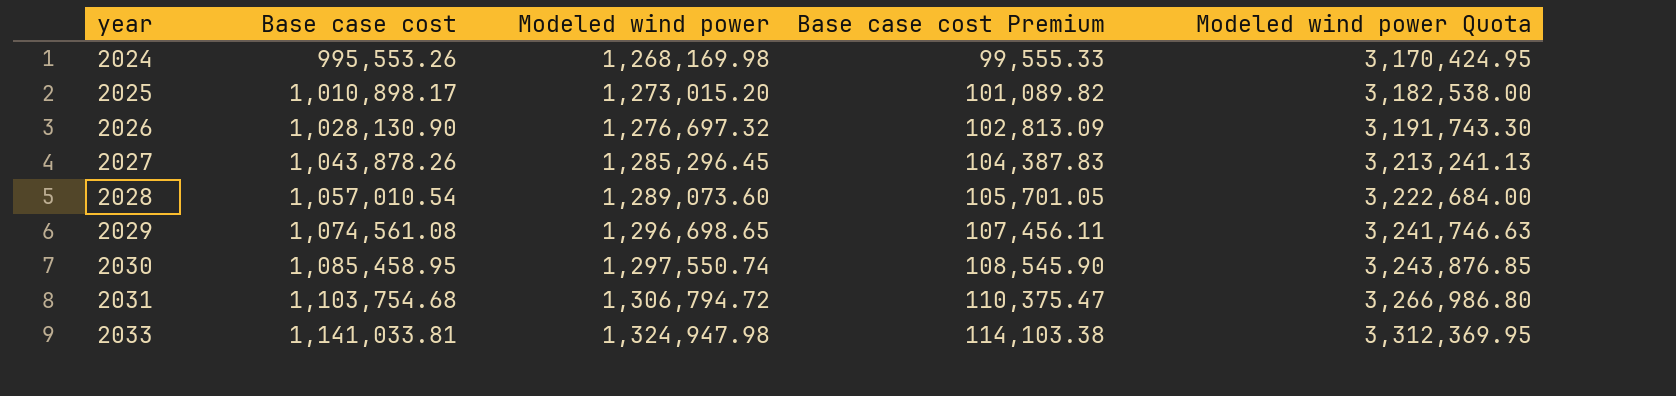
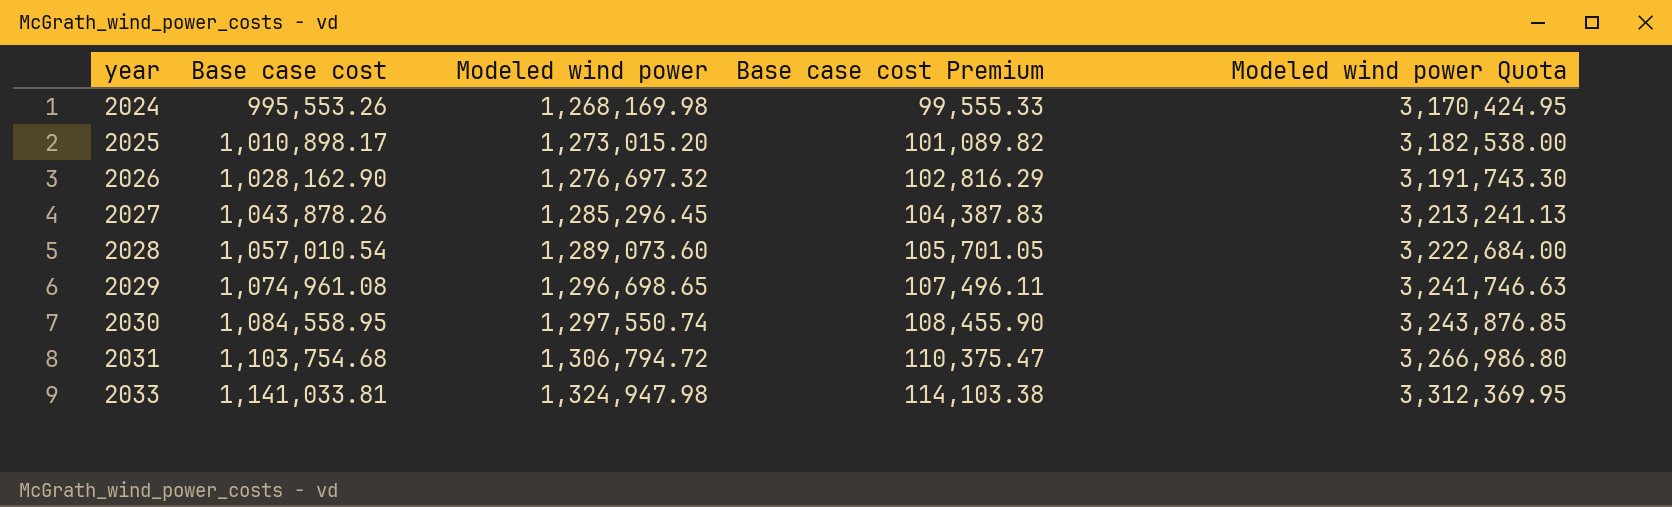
2026 | Base case cost: 1,028,130.90 -> 1,028,162.90
2026 | Base case cost Premium: 102,813.09 -> 102,816.29
2029 | Base case cost: 1,074,561.08 -> 1,074,961.08
2029 | Base case cost Premium: 107,456.11 -> 107,496.11
2030 | Base case cost: 1,085,458.95 -> 1,084,558.95
2030 | Base case cost Premium: 108,545.90 -> 108,455.90

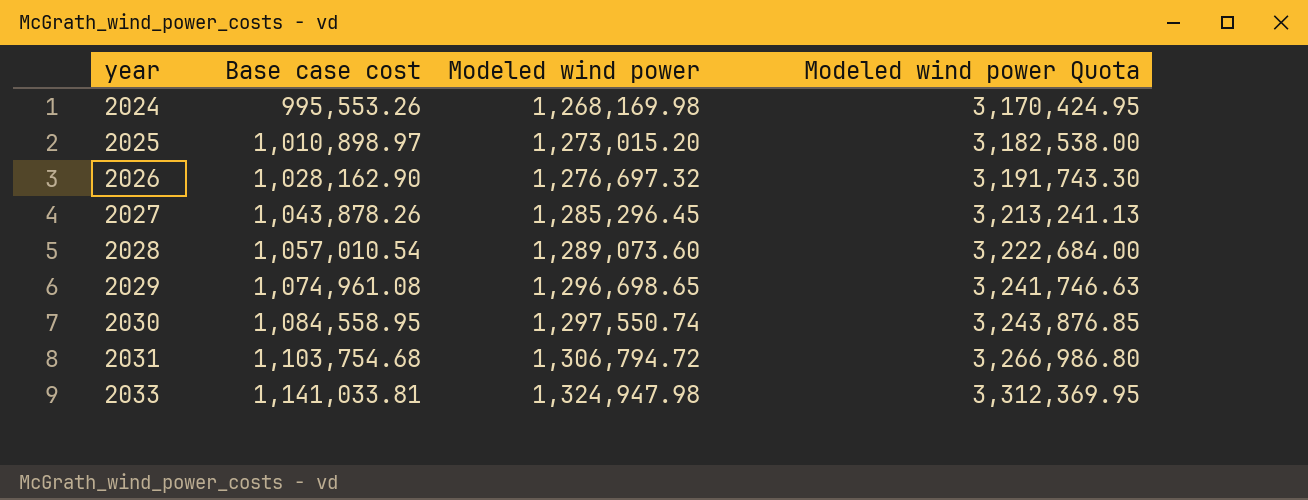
column Base case cost Premium | formula: [Base case cost] * 0.1 -> none
2025 | Base case cost: 1,010,898.17 -> 1,010,898.97

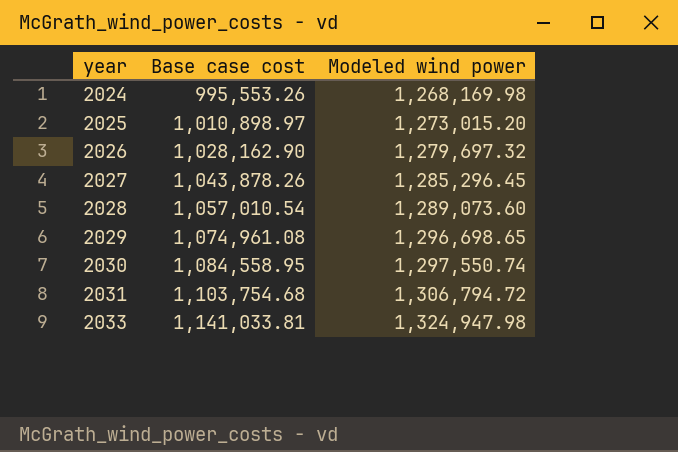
column Modeled wind power Quota | formula: [Modeled wind power] * 2.5 -> none
2026 | Modeled wind power: 1,276,697.32 -> 1,279,697.32

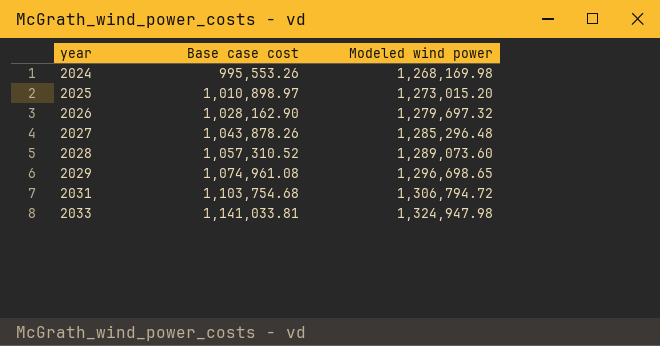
row 2030: 1,084,558.95 | 1,297,550.74 -> none
2027 | Modeled wind power: 1,285,296.45 -> 1,285,296.48
2028 | Base case cost: 1,057,010.54 -> 1,057,310.52

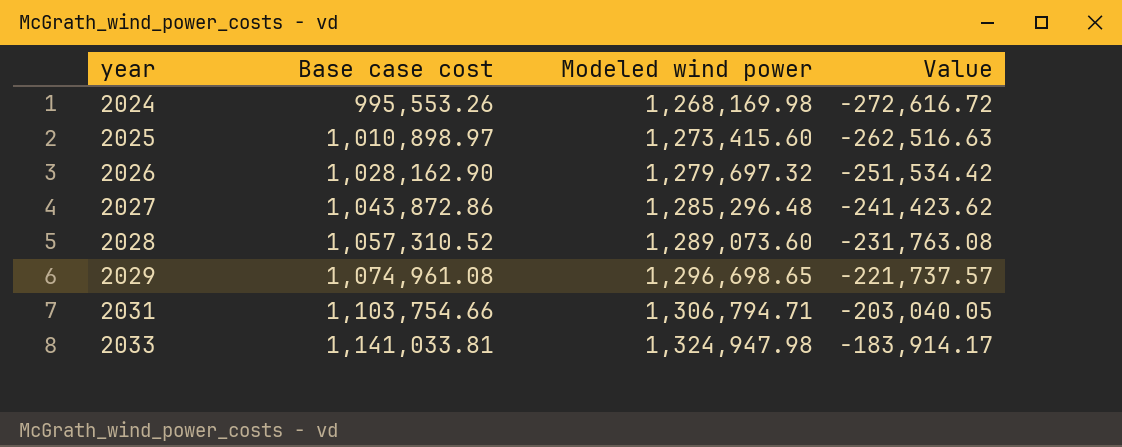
column Value | formula: none -> [Base case cost] - [Modeled wind power]
2025 | Modeled wind power: 1,273,015.20 -> 1,273,415.60
2027 | Base case cost: 1,043,878.26 -> 1,043,872.86
2031 | Base case cost: 1,103,754.68 -> 1,103,754.66
2031 | Modeled wind power: 1,306,794.72 -> 1,306,794.71

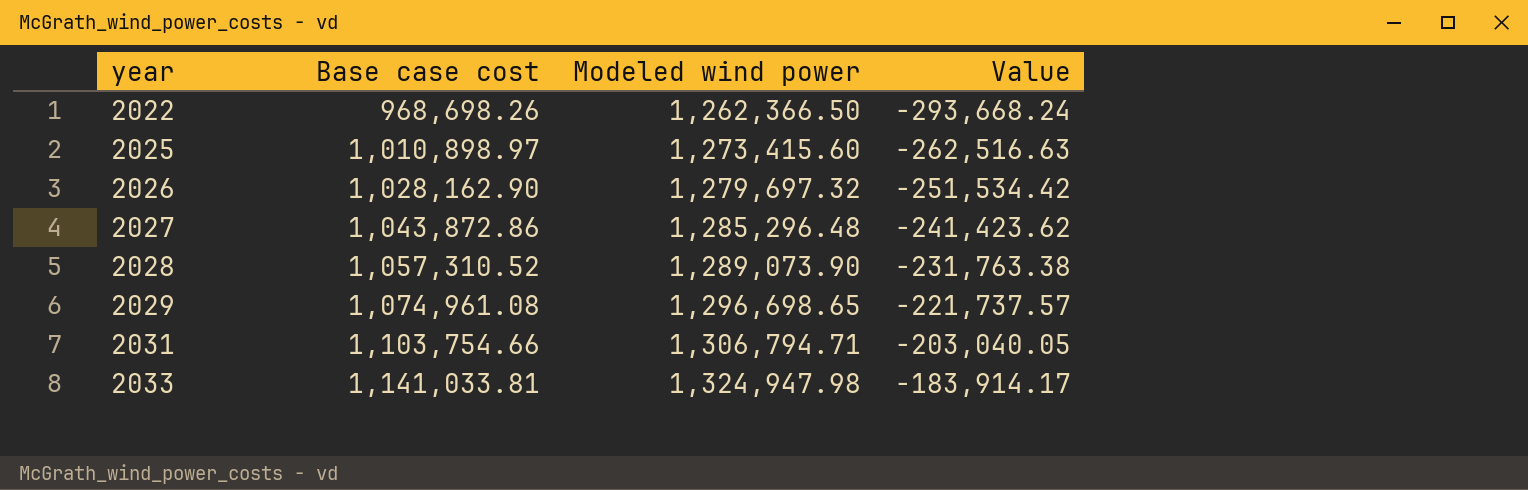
row 2024: 995,553.26 | 1,268,169.98 | -272,616.72 -> none
row 2022: none -> 968,698.26 | 1,262,366.50 | -293,668.24
2028 | Modeled wind power: 1,289,073.60 -> 1,289,073.90
2028 | Value: -231,763.08 -> -231,763.38

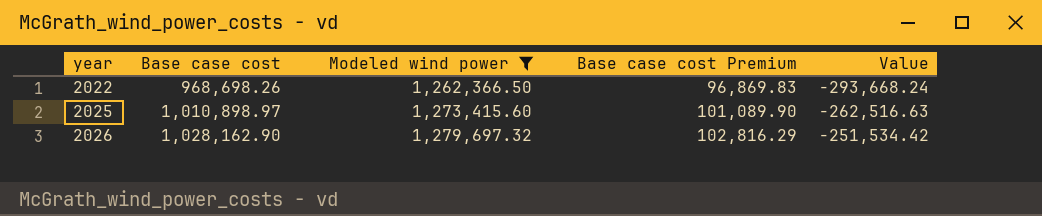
filter: none -> Modeled wind power <= 1,279,697.32
column Base case cost Premium | formula: none -> [Base case cost] * 0.1

